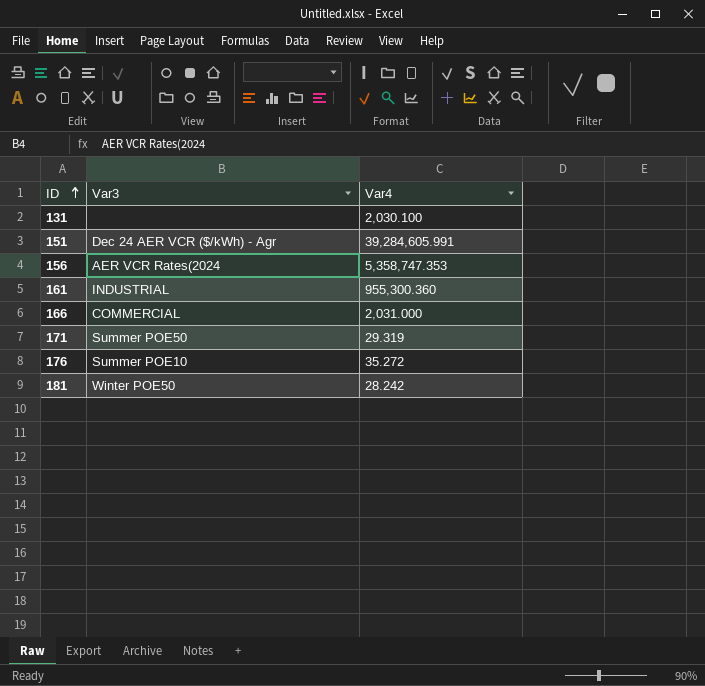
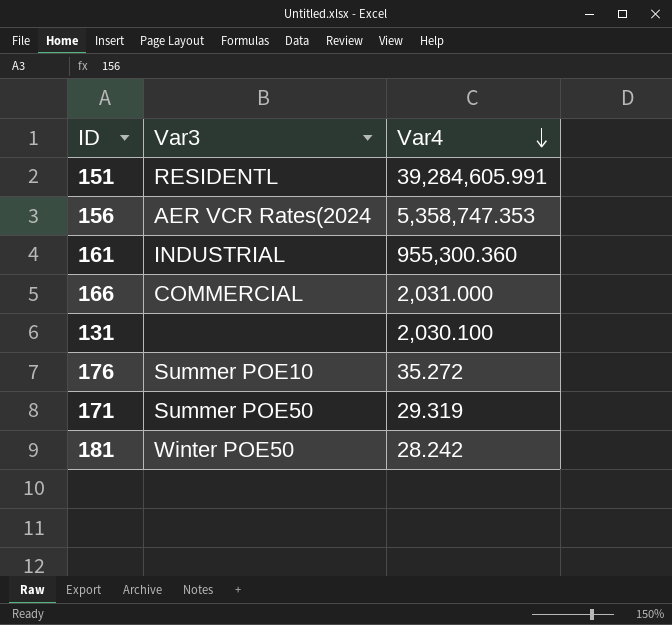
row order: ID ascending -> Var4 descending
151 | Var3: Dec 24 AER VCR ($/kWh) - Agr -> RESIDENTL

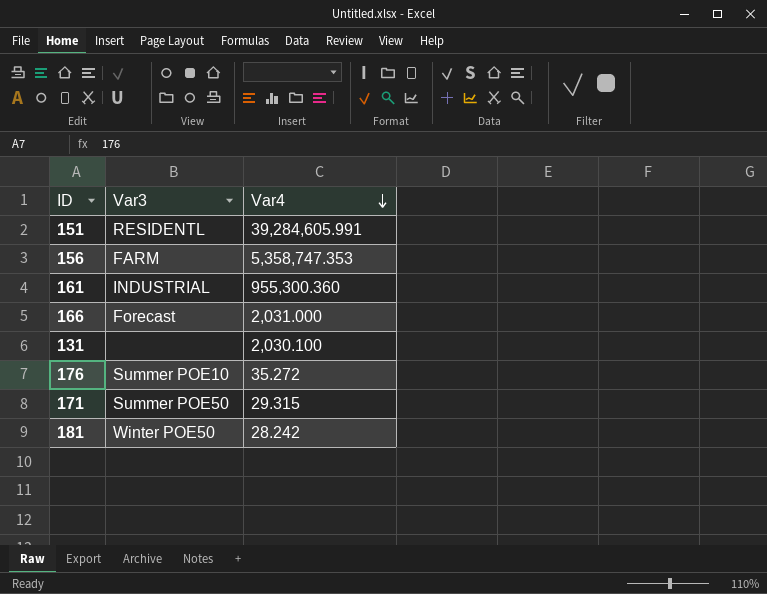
156 | Var3: AER VCR Rates(2024 -> FARM
166 | Var3: COMMERCIAL -> Forecast
171 | Var4: 29.319 -> 29.315

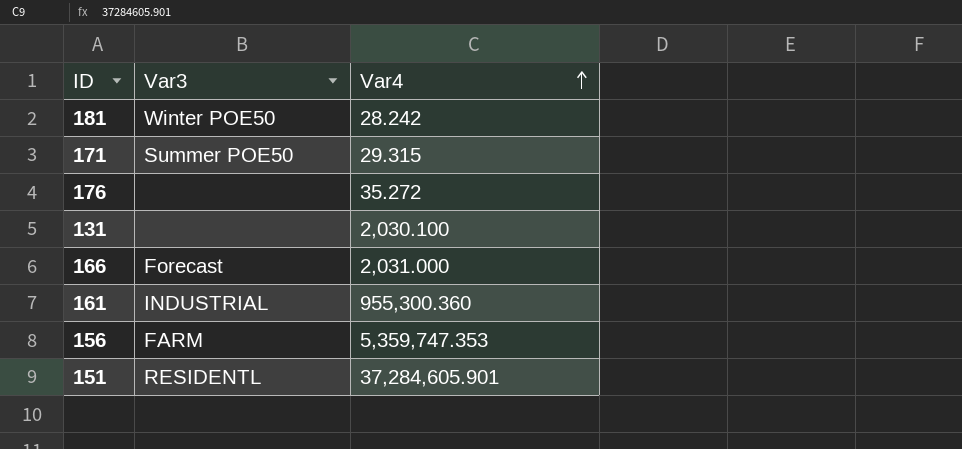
row order: Var4 descending -> Var4 ascending
176 | Var3: Summer POE10 -> none
156 | Var4: 5,358,747.353 -> 5,359,747.353
151 | Var4: 39,284,605.991 -> 37,284,605.901

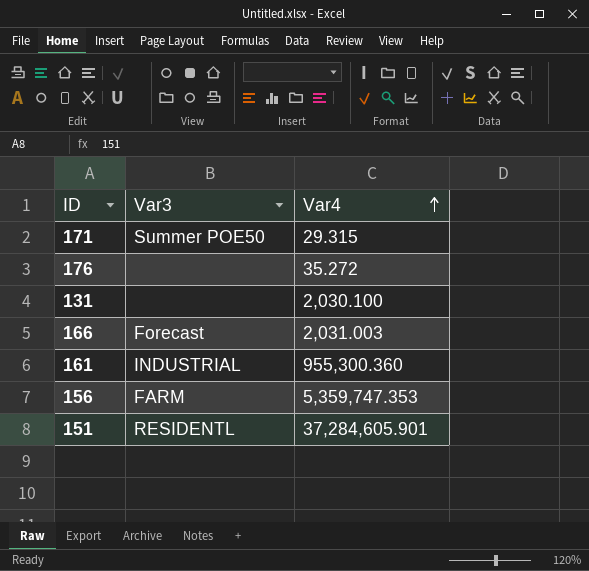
row 181: Winter POE50 | 28.242 -> none
166 | Var4: 2,031.000 -> 2,031.003

